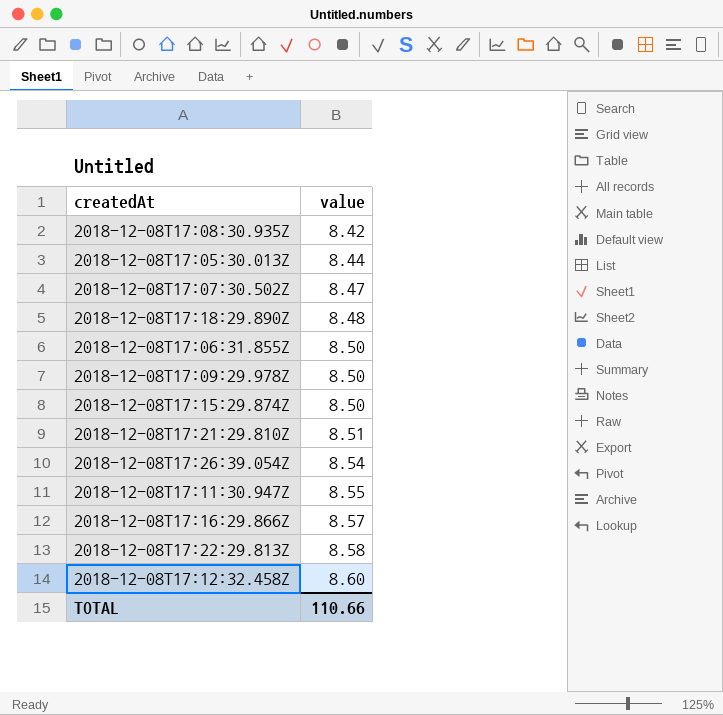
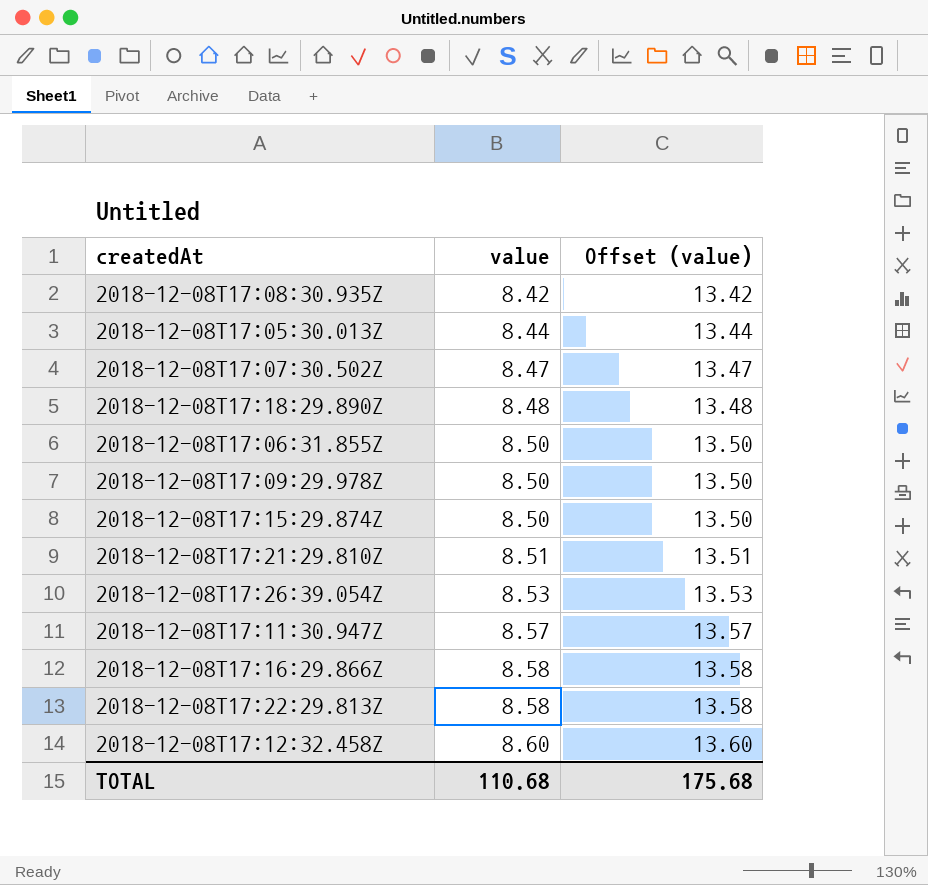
column Offset (value) | formula: none -> [value] + 5
2018-12-08T17:26:39.054Z | value: 8.54 -> 8.53
2018-12-08T17:11:30.947Z | value: 8.55 -> 8.57
2018-12-08T17:16:29.866Z | value: 8.57 -> 8.58
TOTAL | value: 110.66 -> 110.68

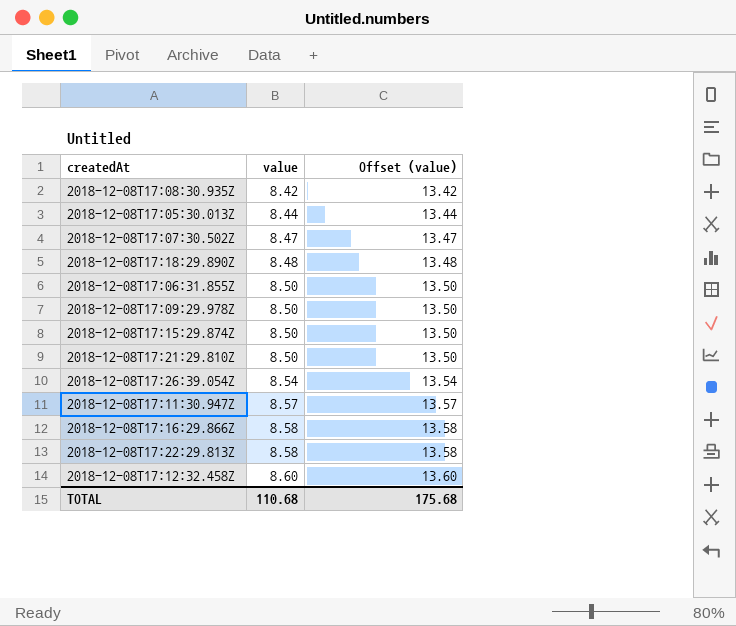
2018-12-08T17:21:29.810Z | value: 8.51 -> 8.50
2018-12-08T17:21:29.810Z | Offset (value): 13.51 -> 13.50
2018-12-08T17:26:39.054Z | value: 8.53 -> 8.54
2018-12-08T17:26:39.054Z | Offset (value): 13.53 -> 13.54

